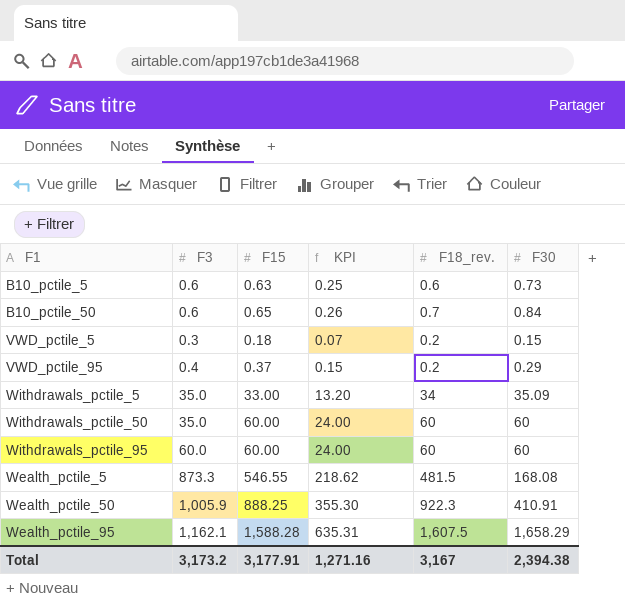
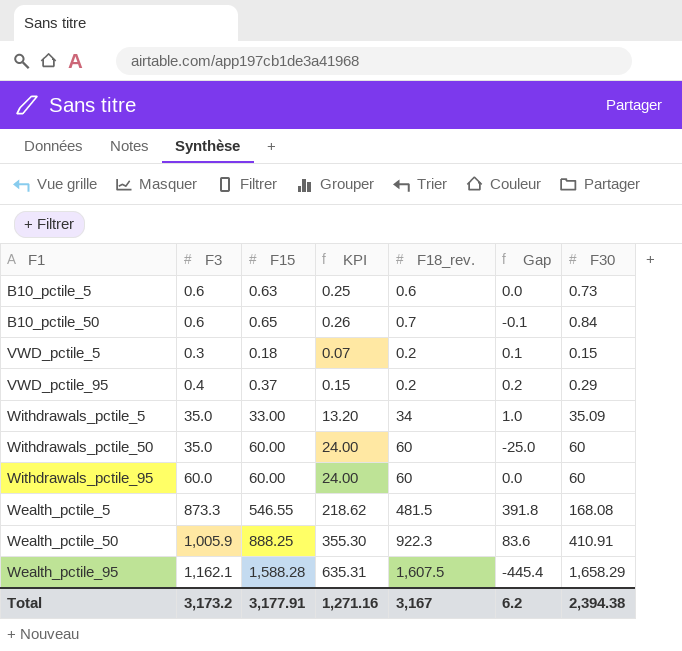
column Gap | formula: none -> [F3] - [F18_rev.]

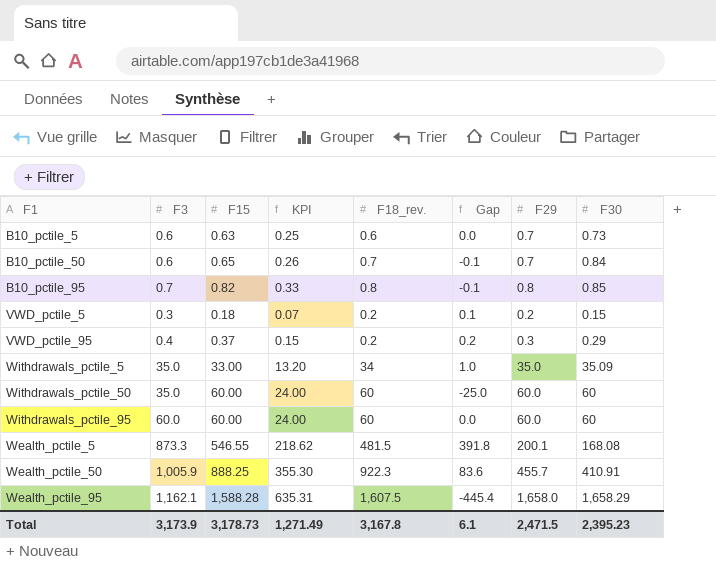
column F29 | position: none -> 7
row B10_pctile_95: none -> 0.7 | 0.82 | 0.33 | 0.8 | -0.1 | 0.8 | 0.85
Total | F3: 3,173.2 -> 3,173.9
Total | F15: 3,177.91 -> 3,178.73
Total | KPI: 1,271.16 -> 1,271.49
Total | F18_rev.: 3,167 -> 3,167.8
Total | Gap: 6.2 -> 6.1
Total | F30: 2,394.38 -> 2,395.23

